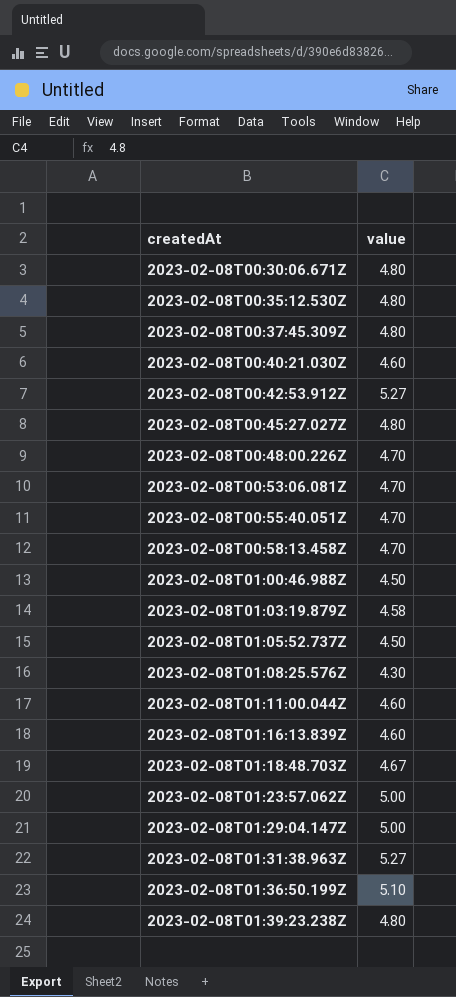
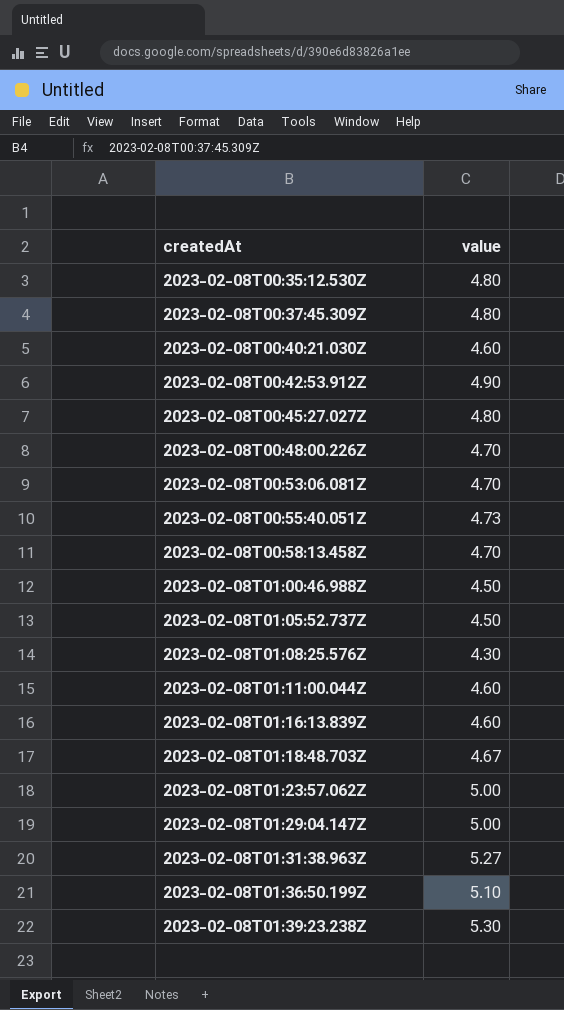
row 2023-02-08T00:30:06.671Z: 4.80 -> none
row 2023-02-08T01:03:19.879Z: 4.58 -> none
2023-02-08T00:42:53.912Z | value: 5.27 -> 4.90
2023-02-08T00:55:40.051Z | value: 4.70 -> 4.73
2023-02-08T01:39:23.238Z | value: 4.80 -> 5.30

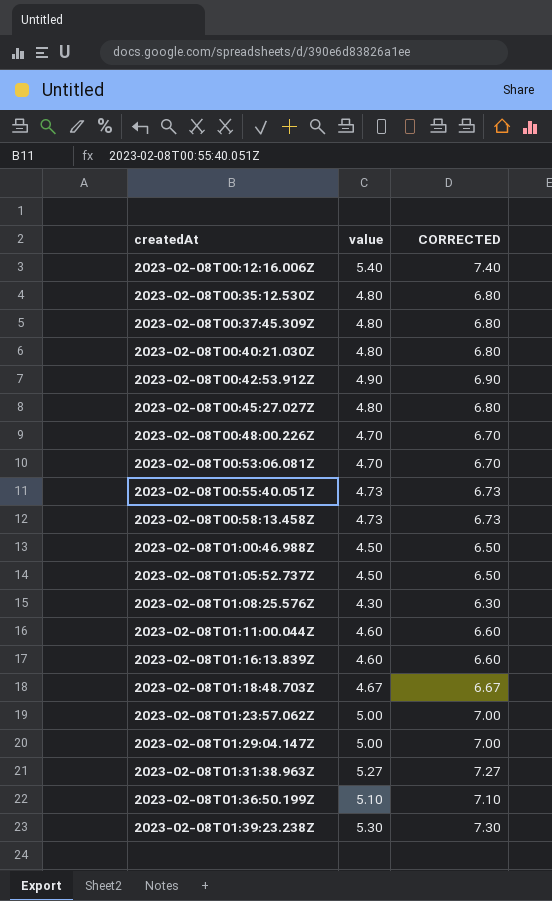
column CORRECTED | formula: none -> [value] + 2
row 2023-02-08T00:12:16.006Z: none -> 5.40 | 7.40
2023-02-08T00:40:21.030Z | value: 4.60 -> 4.80
2023-02-08T00:58:13.458Z | value: 4.70 -> 4.73

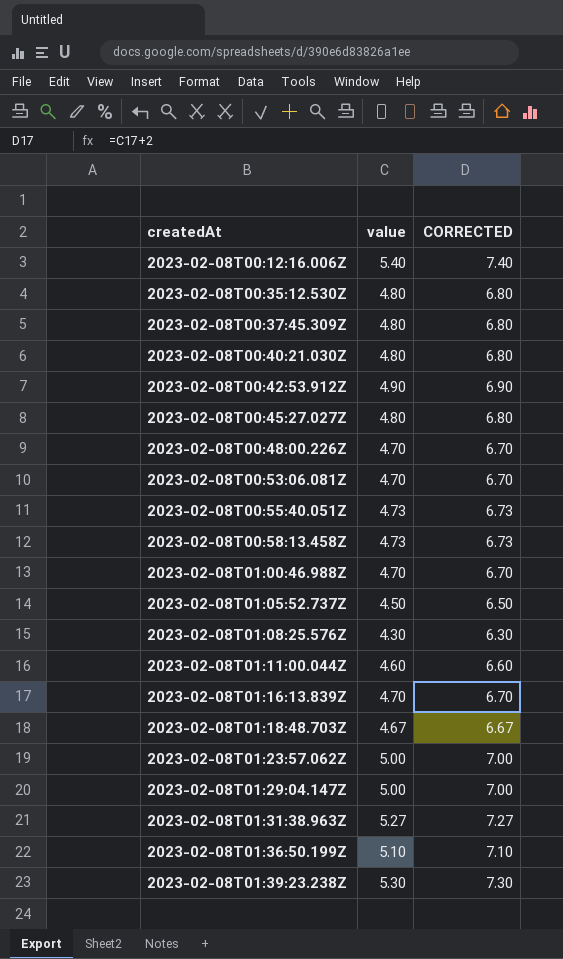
2023-02-08T01:00:46.988Z | value: 4.50 -> 4.70
2023-02-08T01:00:46.988Z | CORRECTED: 6.50 -> 6.70
2023-02-08T01:16:13.839Z | value: 4.60 -> 4.70
2023-02-08T01:16:13.839Z | CORRECTED: 6.60 -> 6.70

